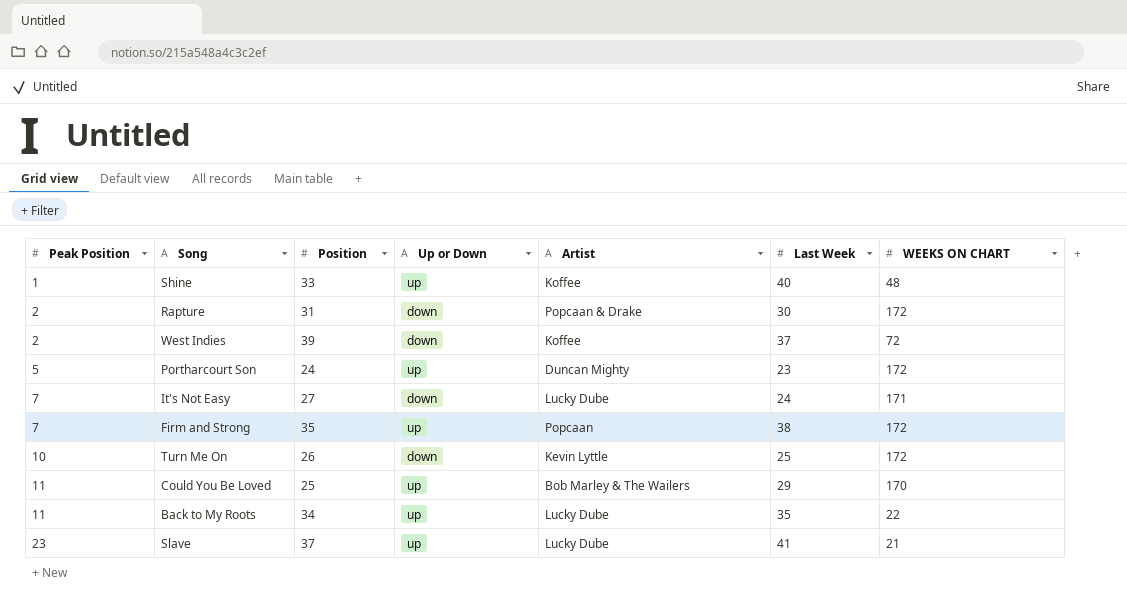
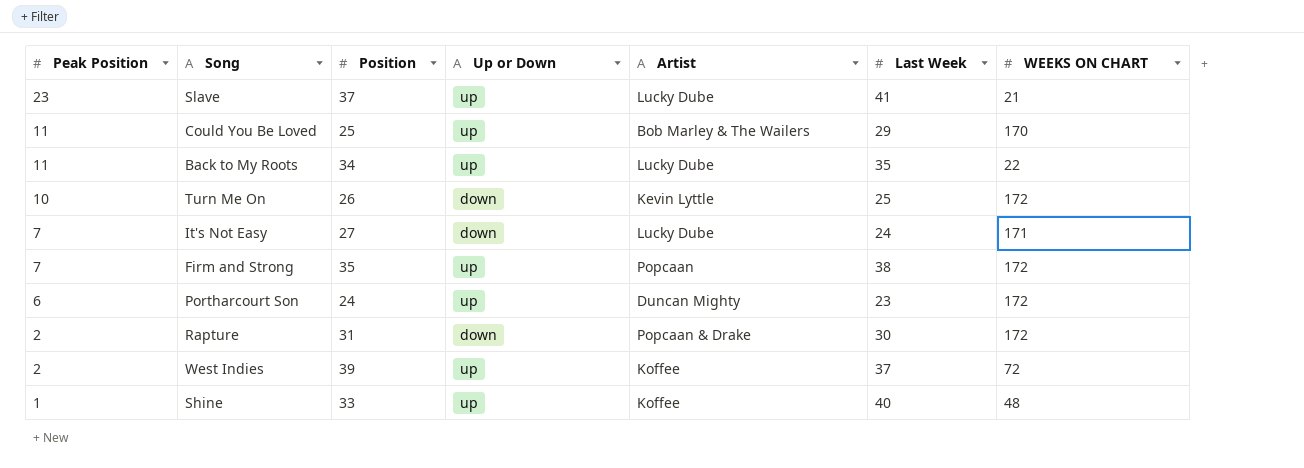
row order: Peak Position ascending -> Peak Position descending
Portharcourt Son | Peak Position: 5 -> 6
West Indies | Up or Down: down -> up

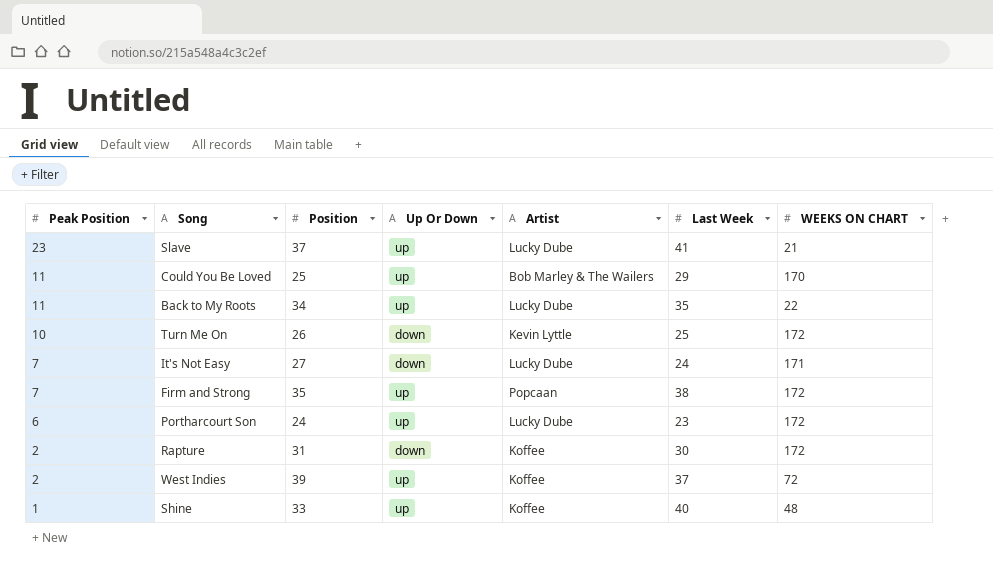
column name: Up or Down -> Up Or Down
Portharcourt Son | Artist: Duncan Mighty -> Lucky Dube
Rapture | Artist: Popcaan & Drake -> Koffee

